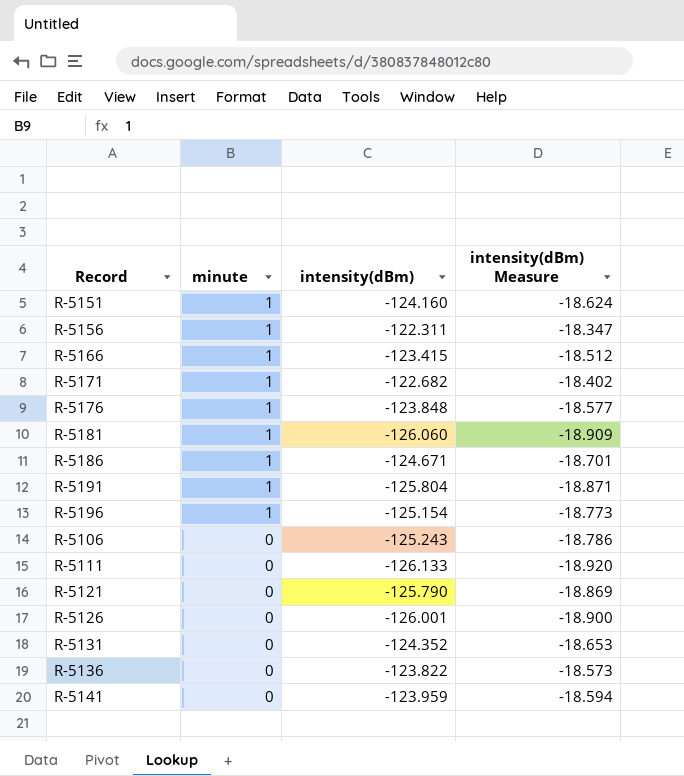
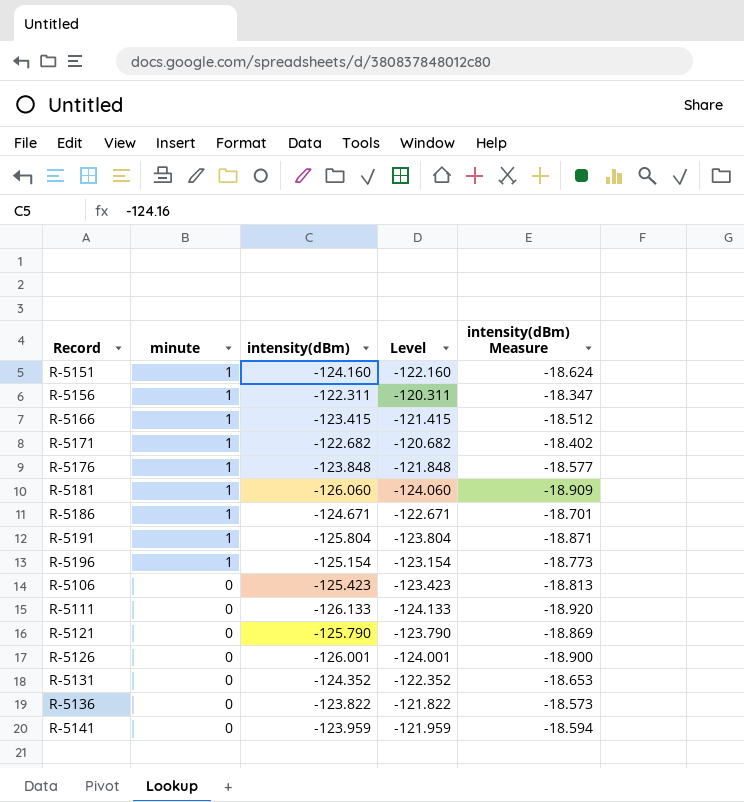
column Level | formula: none -> [intensity(dBm)] + 2
R-5106 | intensity(dBm): -125.243 -> -125.423
R-5106 | intensity(dBm) Measure: -18.786 -> -18.813

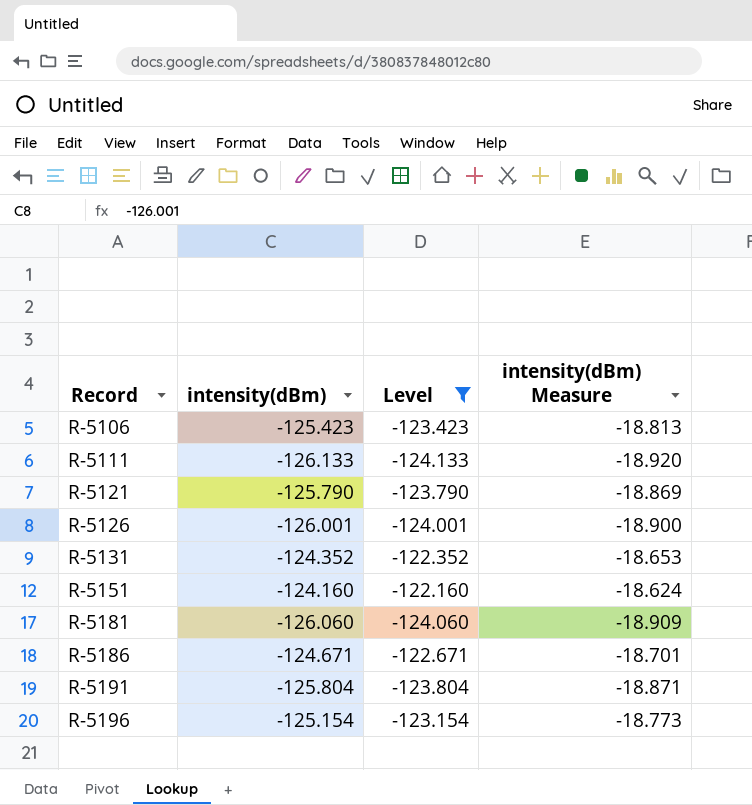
filter: none -> Level <= -122.160
row order: minute descending -> Record ascending
column minute | position: 2 -> none

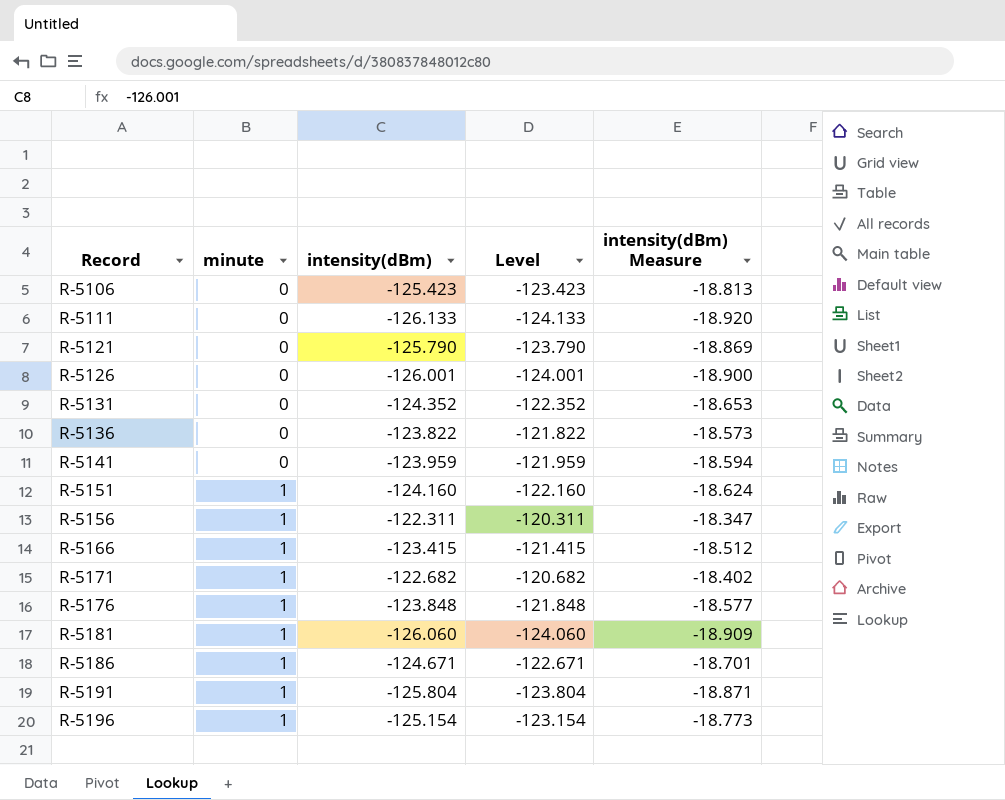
filter: Level <= -122.160 -> none
column minute | position: none -> 2

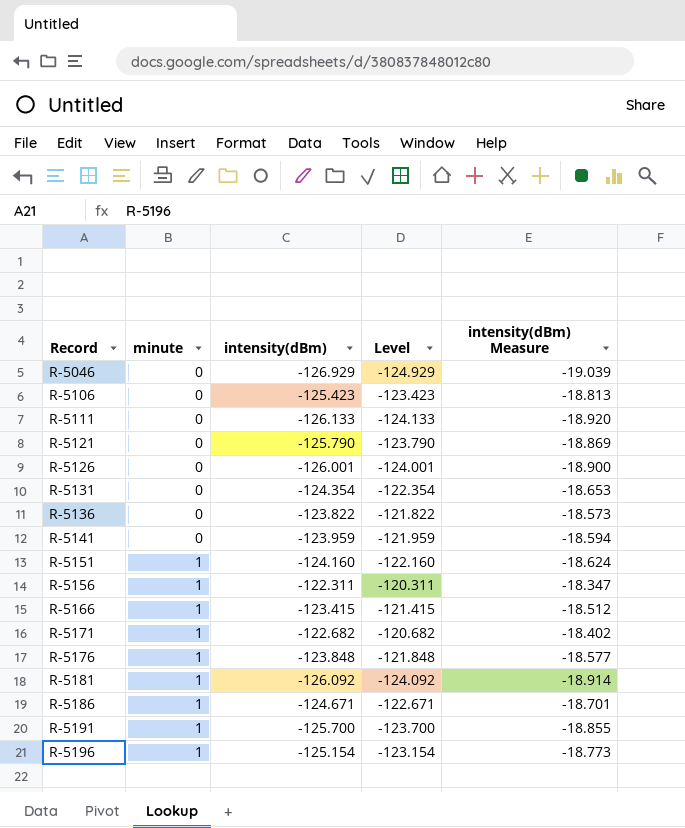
row R-5046: none -> 0 | -126.929 | -124.929 | -19.039
R-5131 | intensity(dBm): -124.352 -> -124.354
R-5131 | Level: -122.352 -> -122.354
R-5181 | intensity(dBm): -126.060 -> -126.092
R-5181 | Level: -124.060 -> -124.092
R-5181 | intensity(dBm) Measure: -18.909 -> -18.914
R-5191 | intensity(dBm): -125.804 -> -125.700
R-5191 | Level: -123.804 -> -123.700
R-5191 | intensity(dBm) Measure: -18.871 -> -18.855

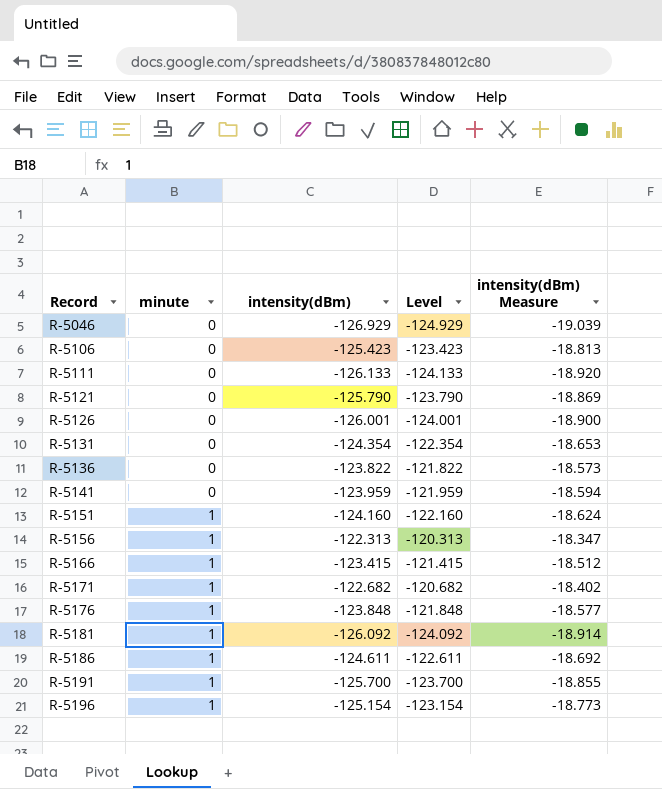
R-5156 | intensity(dBm): -122.311 -> -122.313
R-5156 | Level: -120.311 -> -120.313
R-5186 | intensity(dBm): -124.671 -> -124.611
R-5186 | Level: -122.671 -> -122.611
R-5186 | intensity(dBm) Measure: -18.701 -> -18.692

